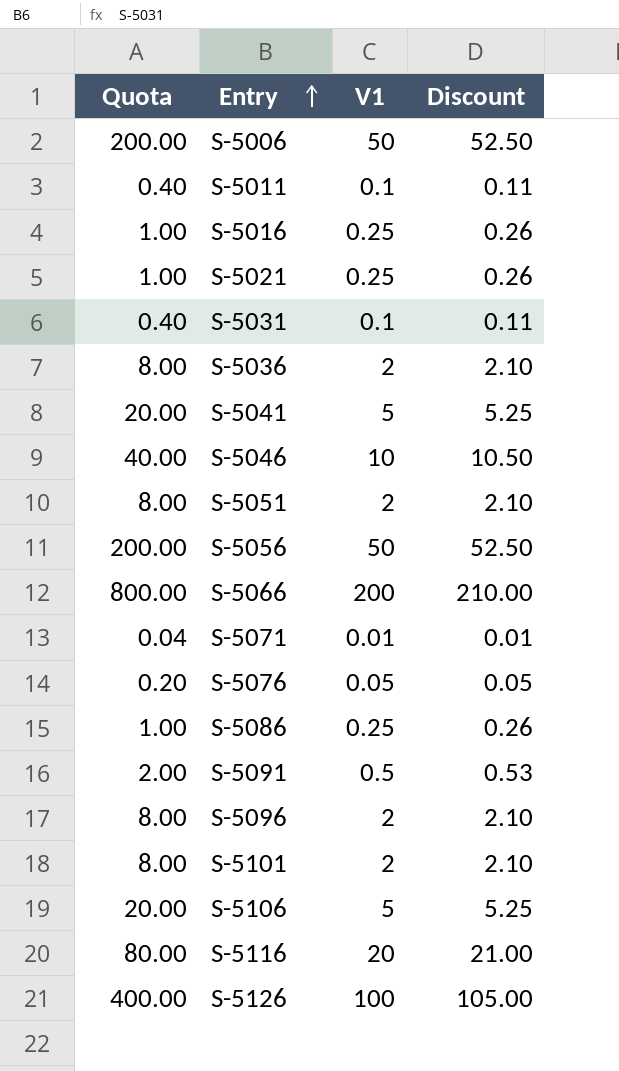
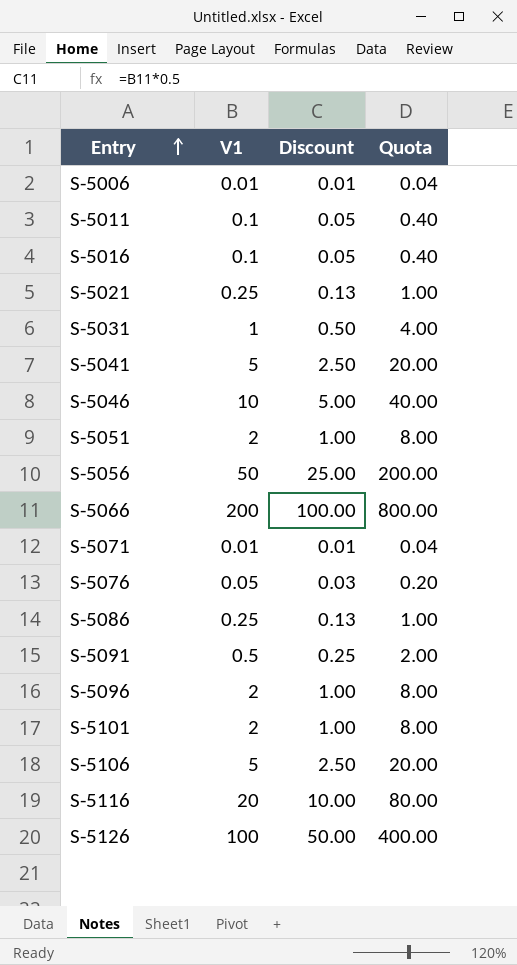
column Discount | formula: [V1] * 1.05 -> [V1] * 0.5
column Quota | position: 1 -> 4
row S-5036: 8.00 | 2 | 2.10 -> none
S-5006 | V1: 50 -> 0.01
S-5006 | Quota: 200.00 -> 0.04
S-5016 | V1: 0.25 -> 0.1
S-5016 | Quota: 1.00 -> 0.40
S-5031 | V1: 0.1 -> 1
S-5031 | Quota: 0.40 -> 4.00

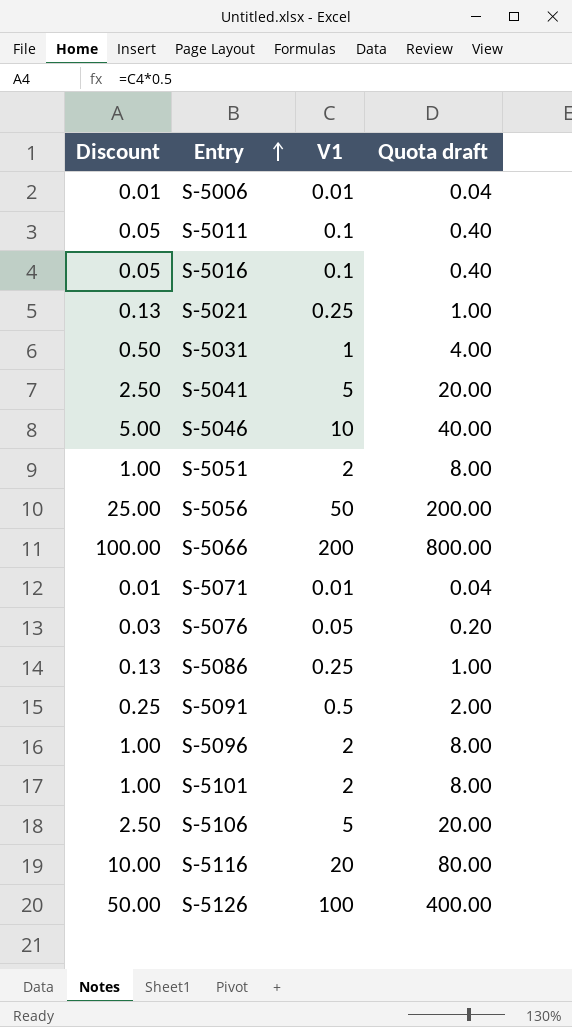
column Discount | position: 3 -> 1
column name: Quota -> Quota draft

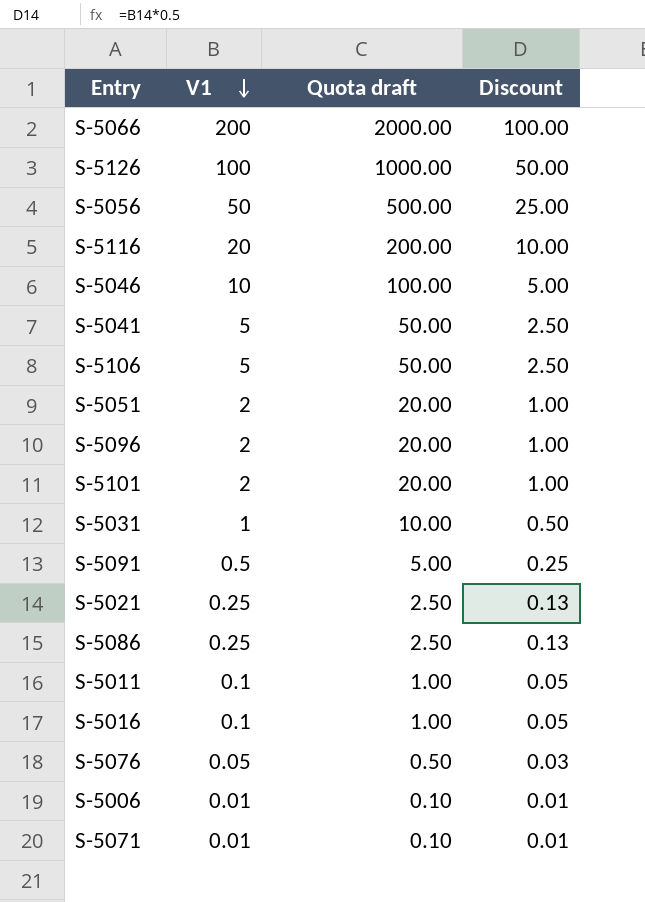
row order: Entry ascending -> V1 descending
column Quota draft | formula: [V1] * 4 -> [V1] * 10
column Discount | position: 1 -> 4

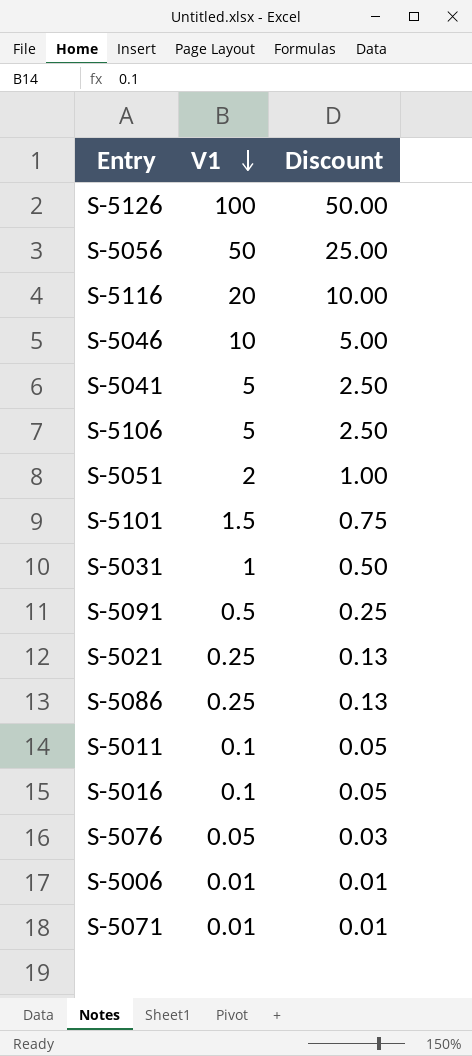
column Quota draft | formula: [V1] * 10 -> none
row S-5066: 200 | 2000.00 | 100.00 -> none
row S-5096: 2 | 20.00 | 1.00 -> none
S-5101 | V1: 2 -> 1.5
S-5101 | Discount: 1.00 -> 0.75

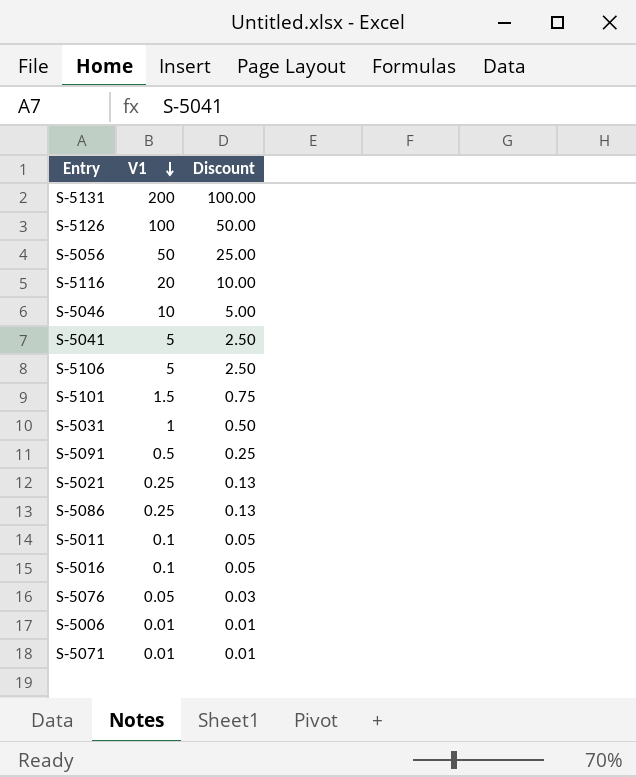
row S-5051: 2 | 1.00 -> none
row S-5131: none -> 200 | 100.00

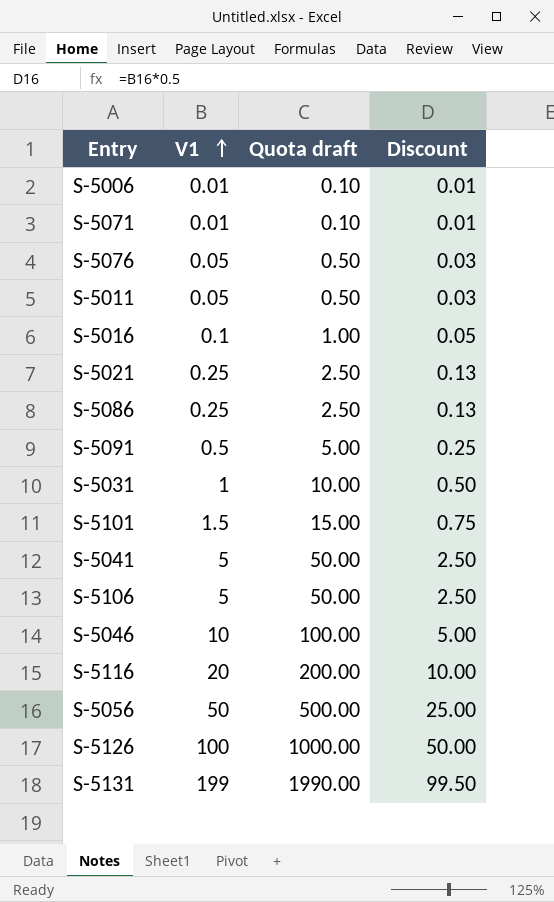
row order: V1 descending -> V1 ascending
column Quota draft | formula: none -> [V1] * 10
S-5011 | V1: 0.1 -> 0.05
S-5011 | Discount: 0.05 -> 0.03
S-5131 | V1: 200 -> 199
S-5131 | Discount: 100.00 -> 99.50

